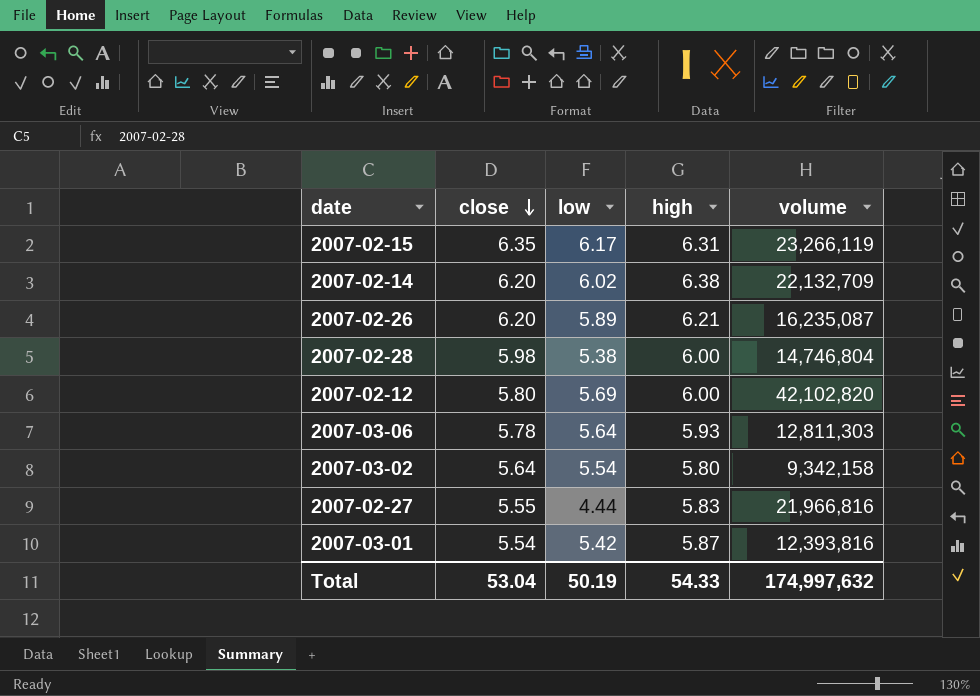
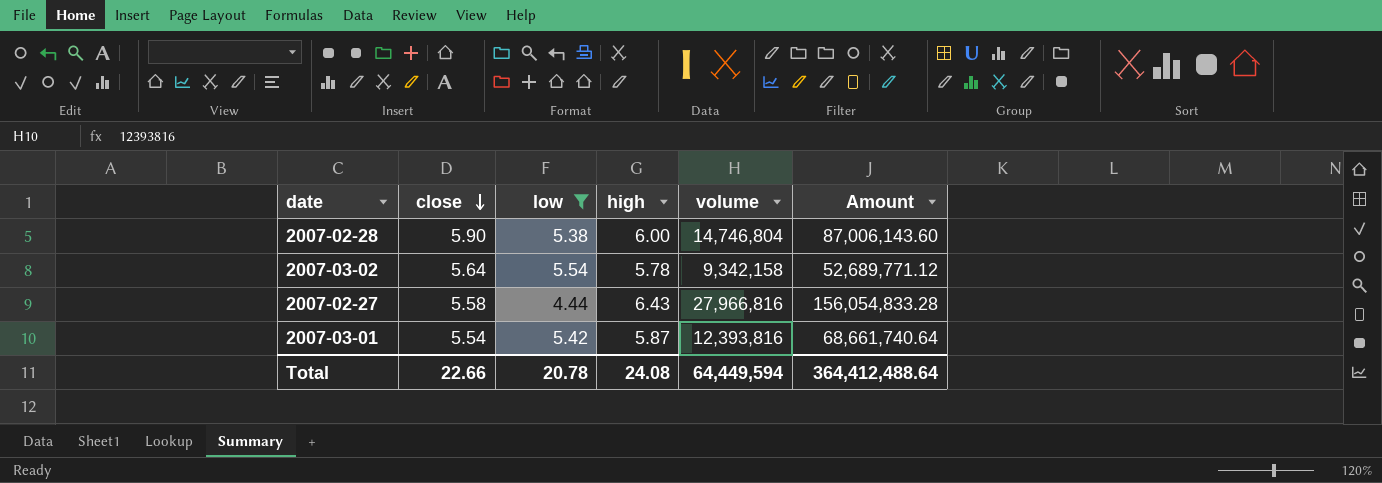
filter: none -> low <= 5.54
column Amount | formula: none -> [close] * [volume]
2007-02-28 | close: 5.98 -> 5.90
2007-03-02 | high: 5.80 -> 5.78
2007-02-27 | close: 5.55 -> 5.58
2007-02-27 | high: 5.83 -> 6.43
2007-02-27 | volume: 21,966,816 -> 27,966,816
Total | close: 53.04 -> 22.66
Total | low: 50.19 -> 20.78
Total | high: 54.33 -> 24.08
Total | volume: 174,997,632 -> 64,449,594

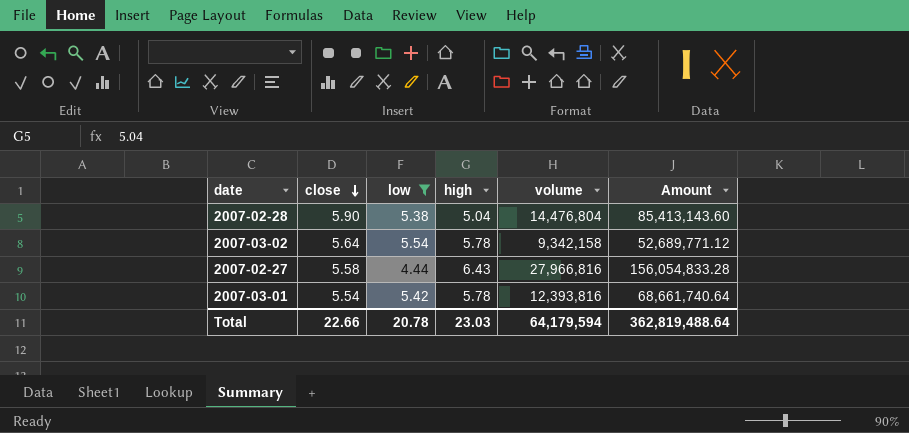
2007-02-28 | high: 6.00 -> 5.04
2007-02-28 | volume: 14,746,804 -> 14,476,804
2007-02-28 | Amount: 87,006,143.60 -> 85,413,143.60
2007-03-01 | high: 5.87 -> 5.78
Total | high: 24.08 -> 23.03
Total | volume: 64,449,594 -> 64,179,594
Total | Amount: 364,412,488.64 -> 362,819,488.64

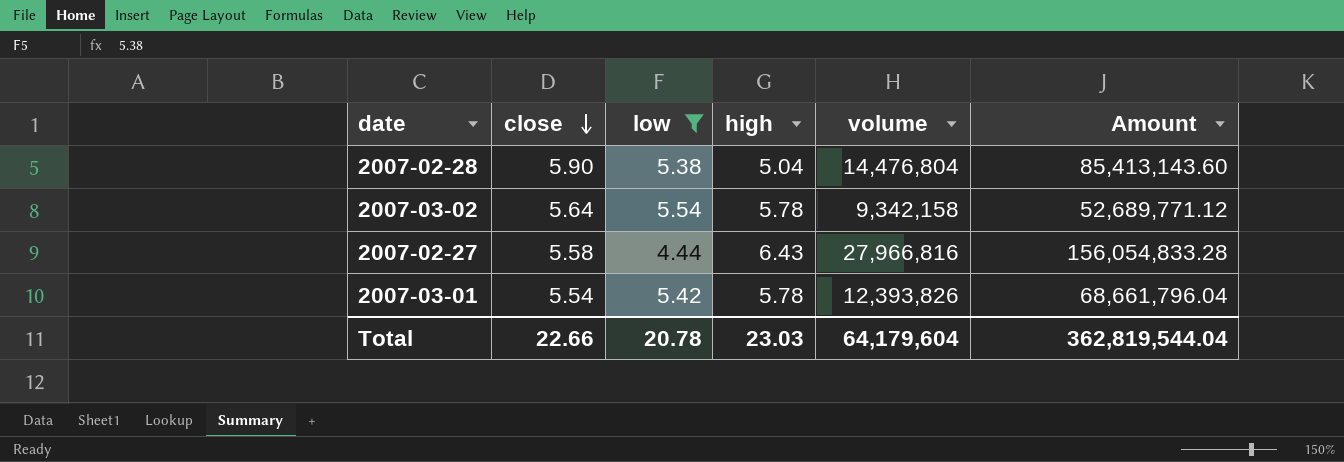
2007-03-01 | volume: 12,393,816 -> 12,393,826
2007-03-01 | Amount: 68,661,740.64 -> 68,661,796.04
Total | volume: 64,179,594 -> 64,179,604
Total | Amount: 362,819,488.64 -> 362,819,544.04

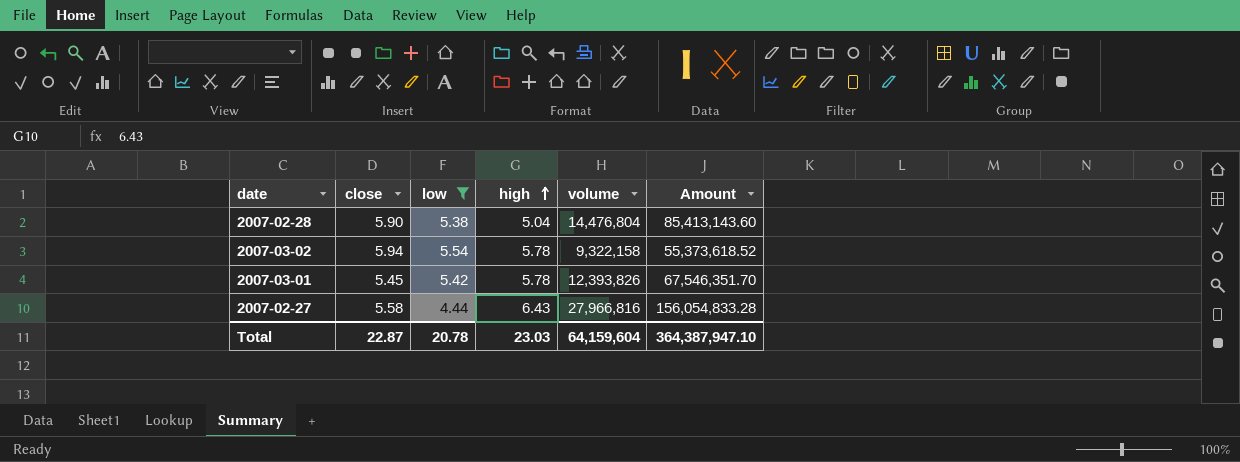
row order: close descending -> high ascending
2007-03-02 | close: 5.64 -> 5.94
2007-03-02 | volume: 9,342,158 -> 9,322,158
2007-03-02 | Amount: 52,689,771.12 -> 55,373,618.52
2007-03-01 | close: 5.54 -> 5.45
2007-03-01 | Amount: 68,661,796.04 -> 67,546,351.70
Total | close: 22.66 -> 22.87
Total | volume: 64,179,604 -> 64,159,604
Total | Amount: 362,819,544.04 -> 364,387,947.10

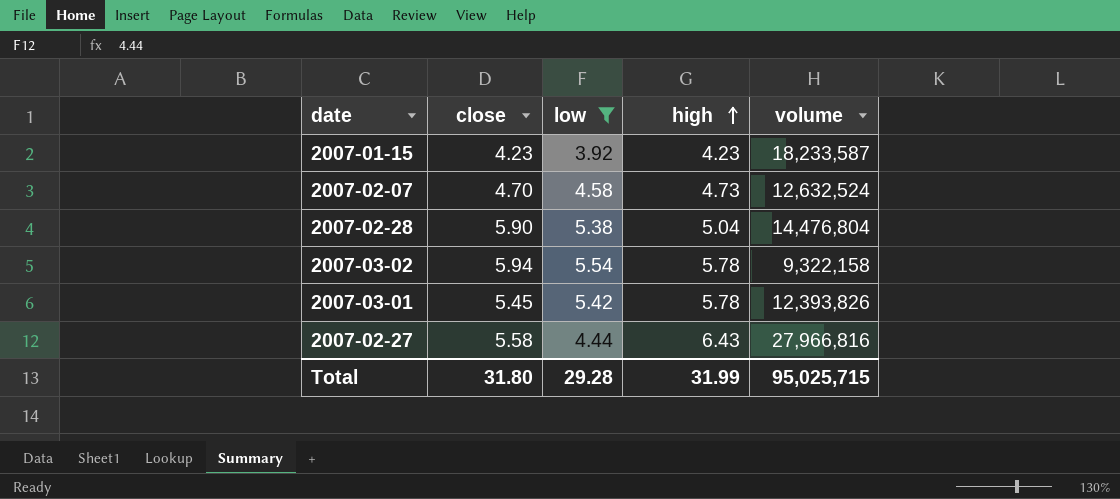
column Amount | formula: [close] * [volume] -> none
row 2007-01-15: none -> 4.23 | 3.92 | 4.23 | 18,233,587
row 2007-02-07: none -> 4.70 | 4.58 | 4.73 | 12,632,524
Total | close: 22.87 -> 31.80
Total | low: 20.78 -> 29.28
Total | high: 23.03 -> 31.99
Total | volume: 64,159,604 -> 95,025,715

